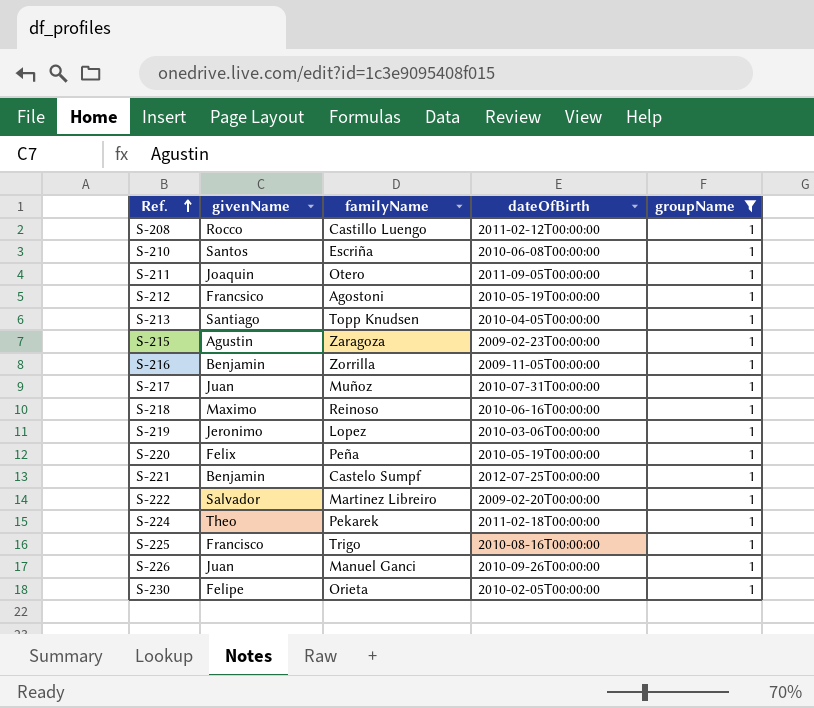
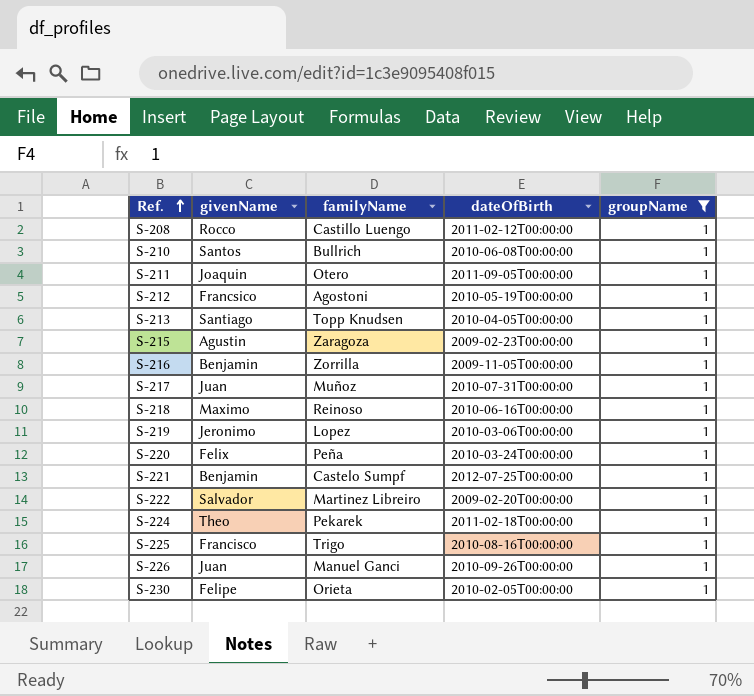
S-210 | familyName: Escriña -> Bullrich
S-220 | dateOfBirth: 2010-05-19T00:00:00 -> 2010-03-24T00:00:00

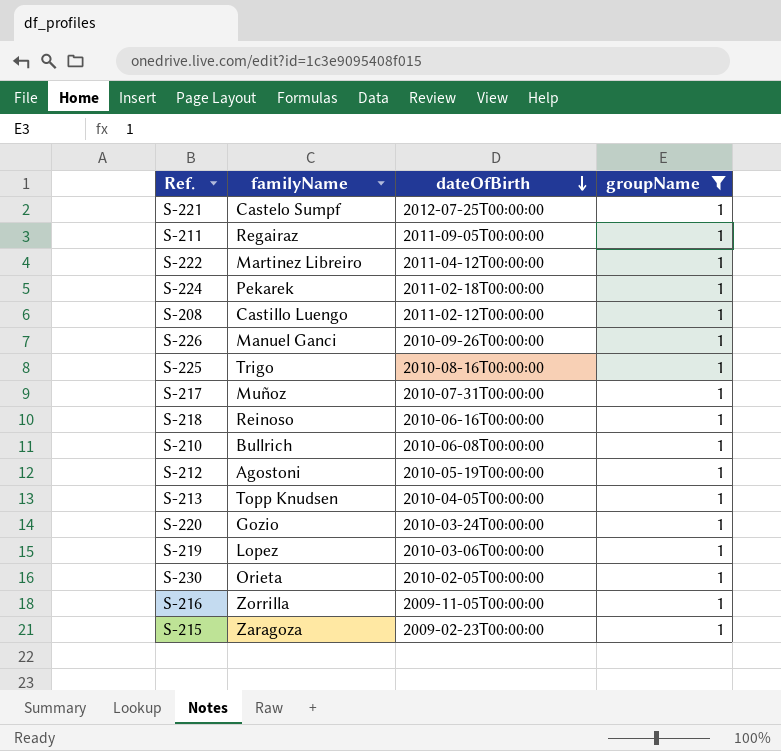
row order: Ref. ascending -> dateOfBirth descending
column givenName | position: 2 -> none
S-211 | familyName: Otero -> Regairaz
S-222 | dateOfBirth: 2009-02-20T00:00:00 -> 2011-04-12T00:00:00
S-220 | familyName: Peña -> Gozio

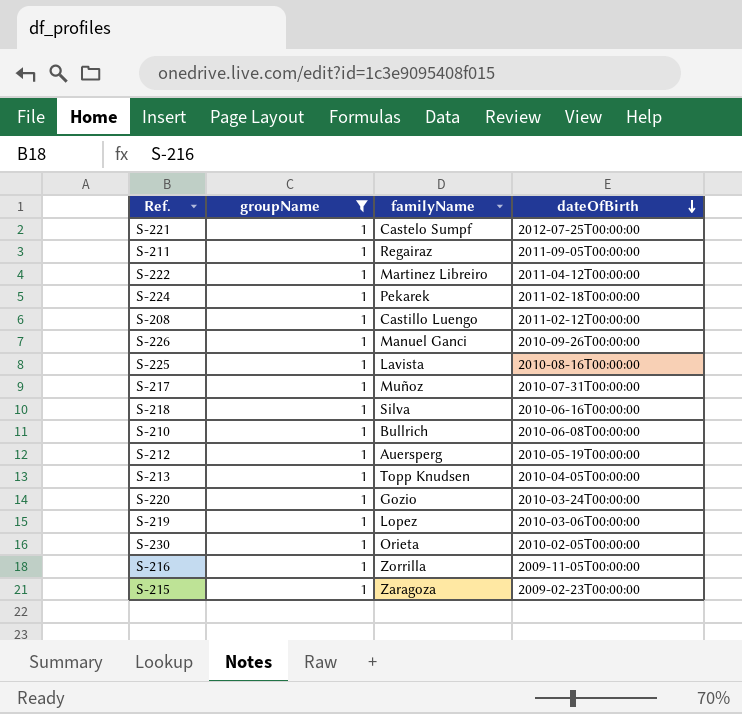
column groupName | position: 4 -> 2
S-225 | familyName: Trigo -> Lavista
S-218 | familyName: Reinoso -> Silva
S-212 | familyName: Agostoni -> Auersperg

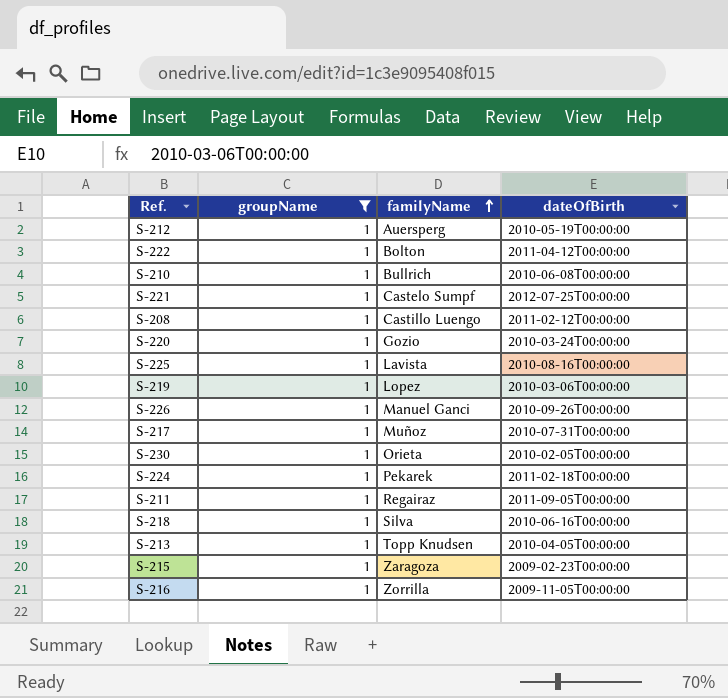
row order: dateOfBirth descending -> familyName ascending
S-222 | familyName: Martinez Libreiro -> Bolton

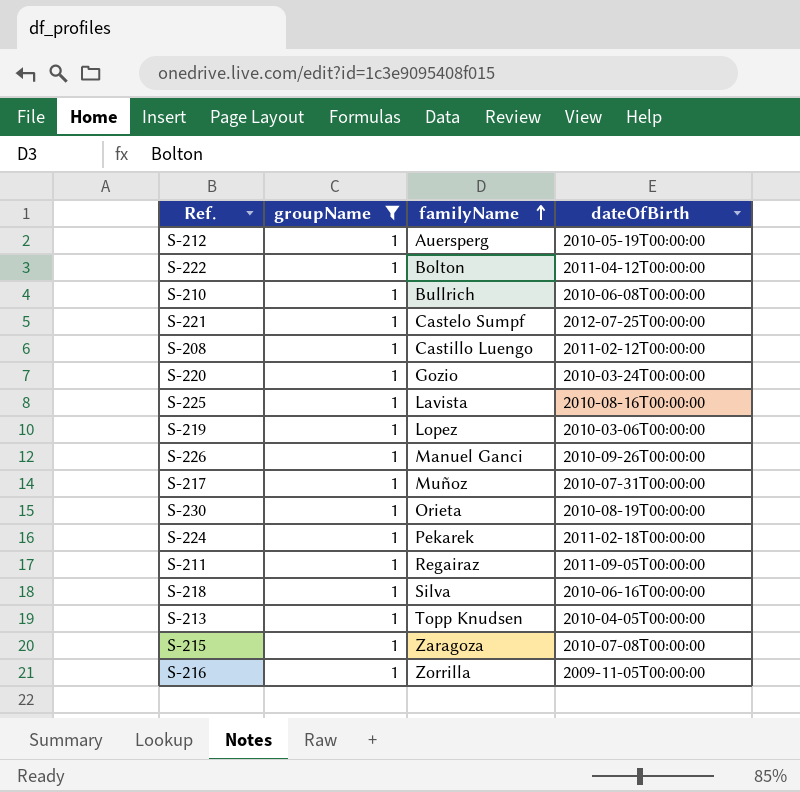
S-230 | dateOfBirth: 2010-02-05T00:00:00 -> 2010-08-19T00:00:00
S-215 | dateOfBirth: 2009-02-23T00:00:00 -> 2010-07-08T00:00:00

